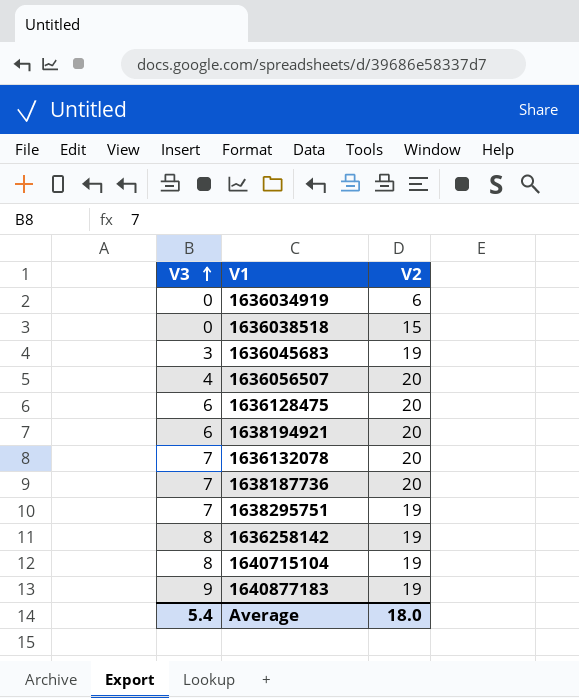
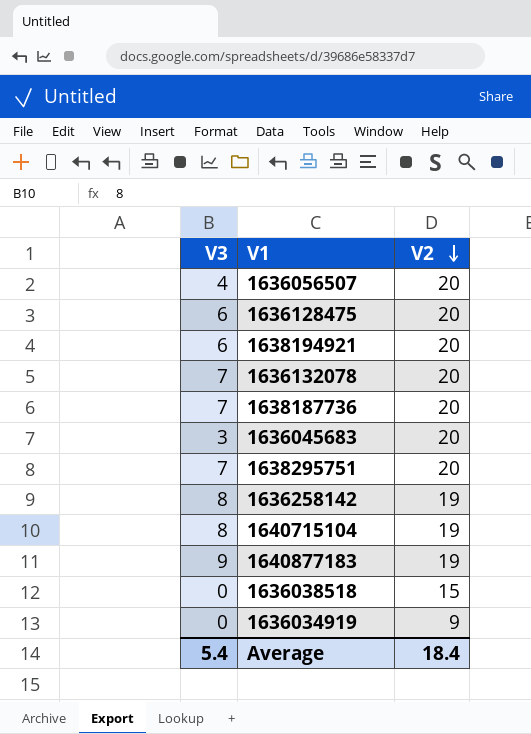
row order: V3 ascending -> V2 descending
1636045683 | V2: 19 -> 20
1638295751 | V2: 19 -> 20
1636034919 | V2: 6 -> 9
Average | V2: 18.0 -> 18.4

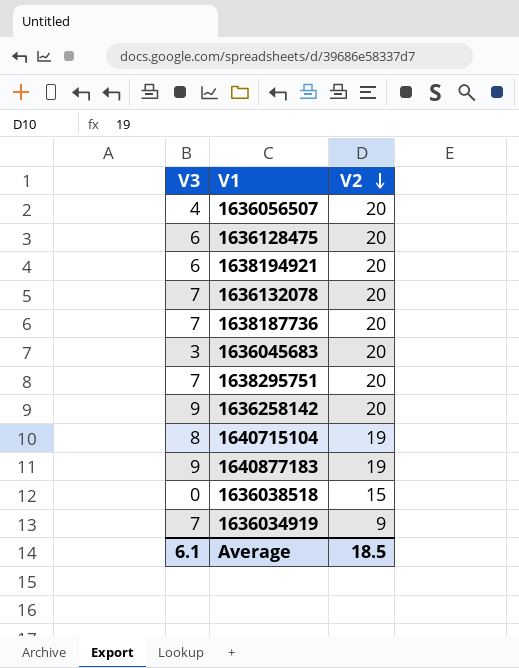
1636258142 | V3: 8 -> 9
1636258142 | V2: 19 -> 20
1636034919 | V3: 0 -> 7
Average | V3: 5.4 -> 6.1
Average | V2: 18.4 -> 18.5

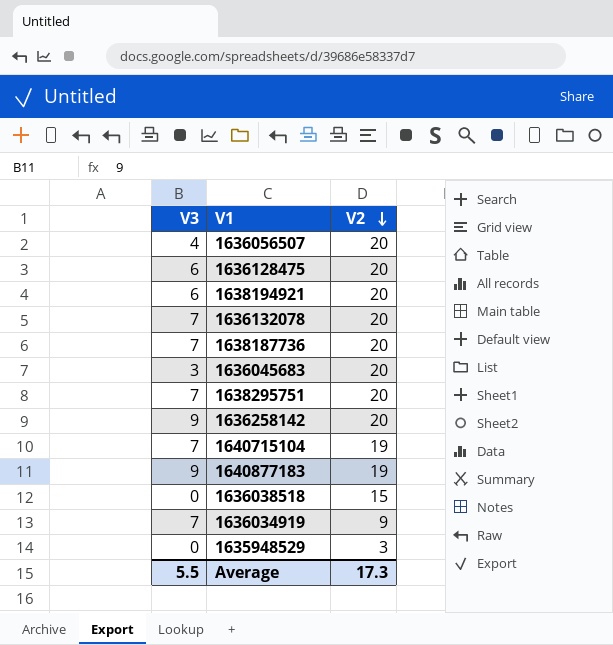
1640715104 | V3: 8 -> 7
row 1635948529: none -> 0 | 3
Average | V3: 6.1 -> 5.5
Average | V2: 18.5 -> 17.3

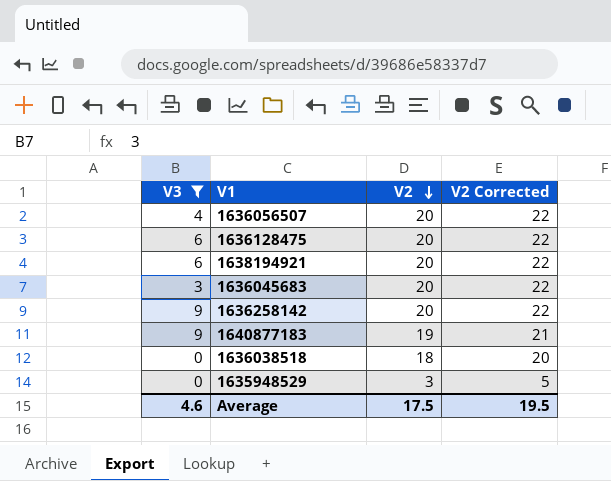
filter: none -> V3 != 7
column V2 Corrected | formula: none -> [V2] + 2
1636038518 | V2: 15 -> 18
Average | V3: 5.5 -> 4.6
Average | V2: 17.3 -> 17.5

